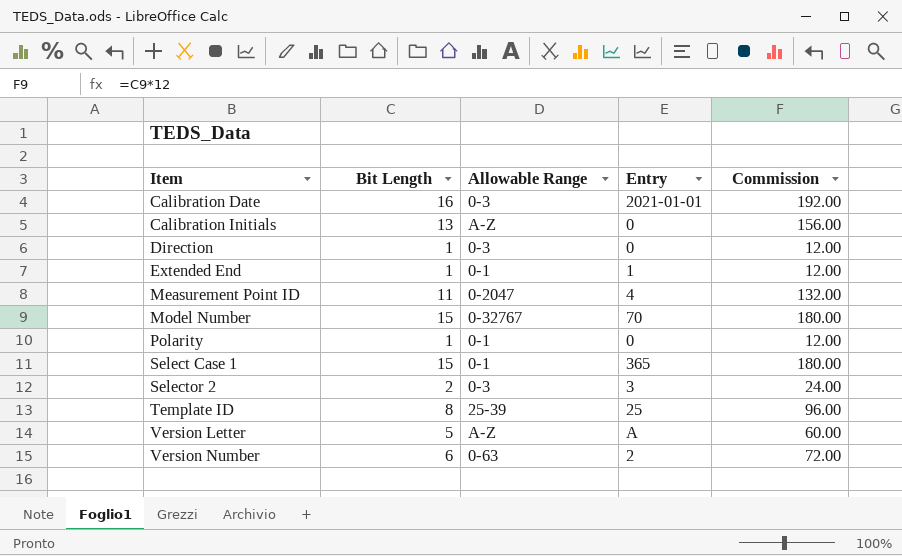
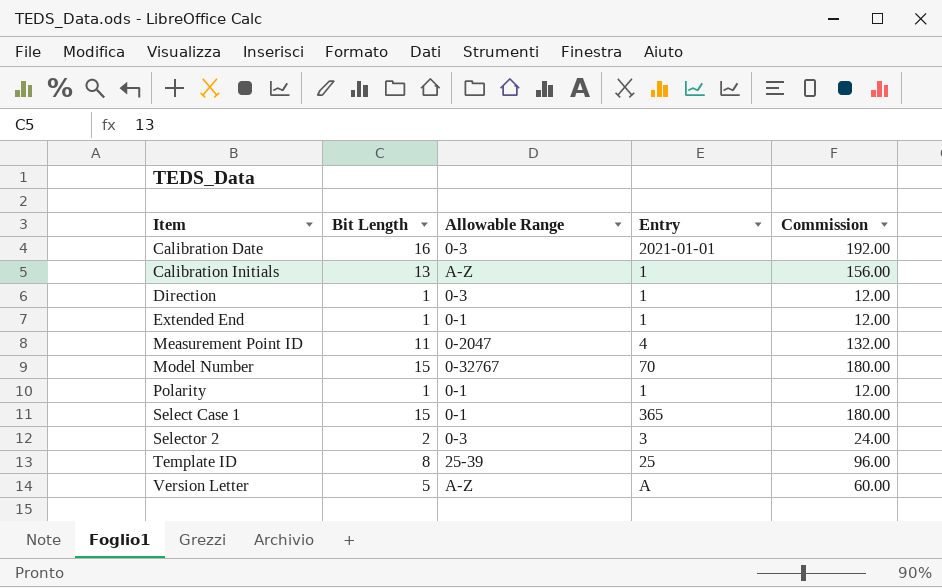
row Version Number: 6 | 0-63 | 2 | 72.00 -> none
Calibration Initials | Entry: 0 -> 1
Direction | Entry: 0 -> 1
Polarity | Entry: 0 -> 1

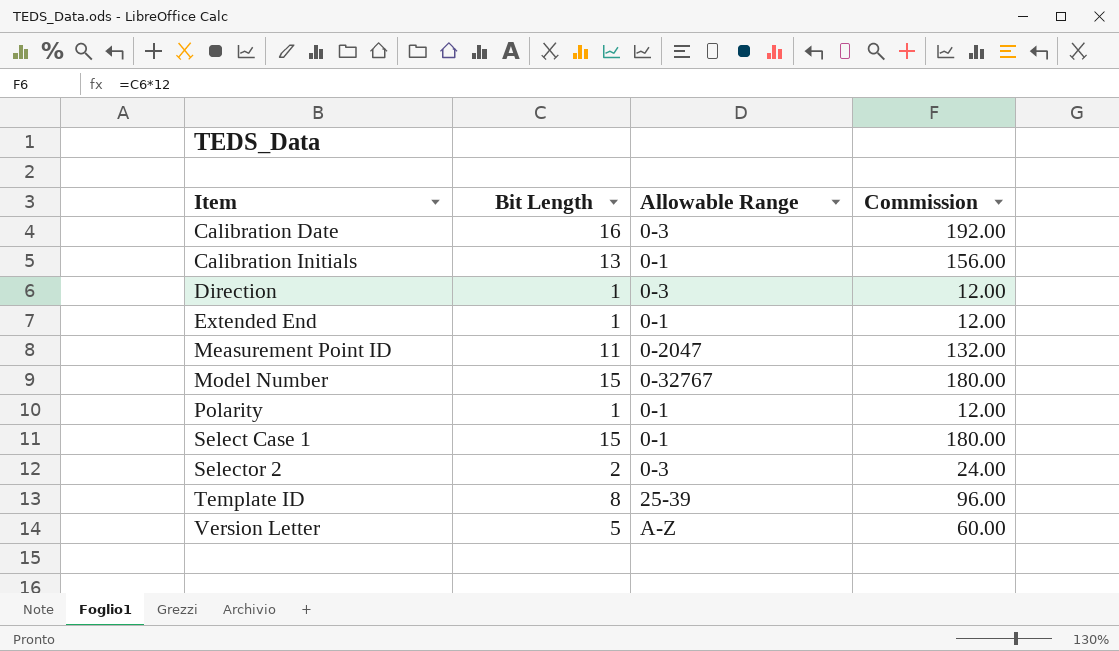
column Entry | position: 4 -> none
Calibration Initials | Allowable Range: A-Z -> 0-1

